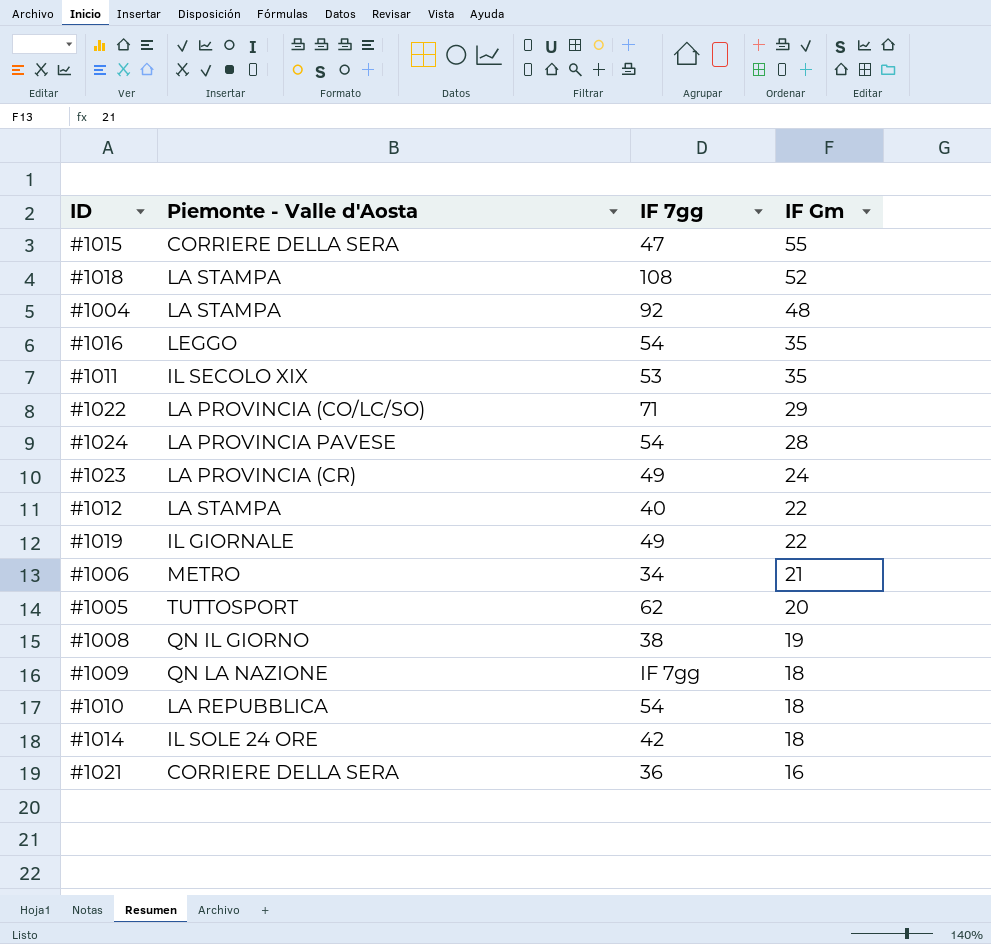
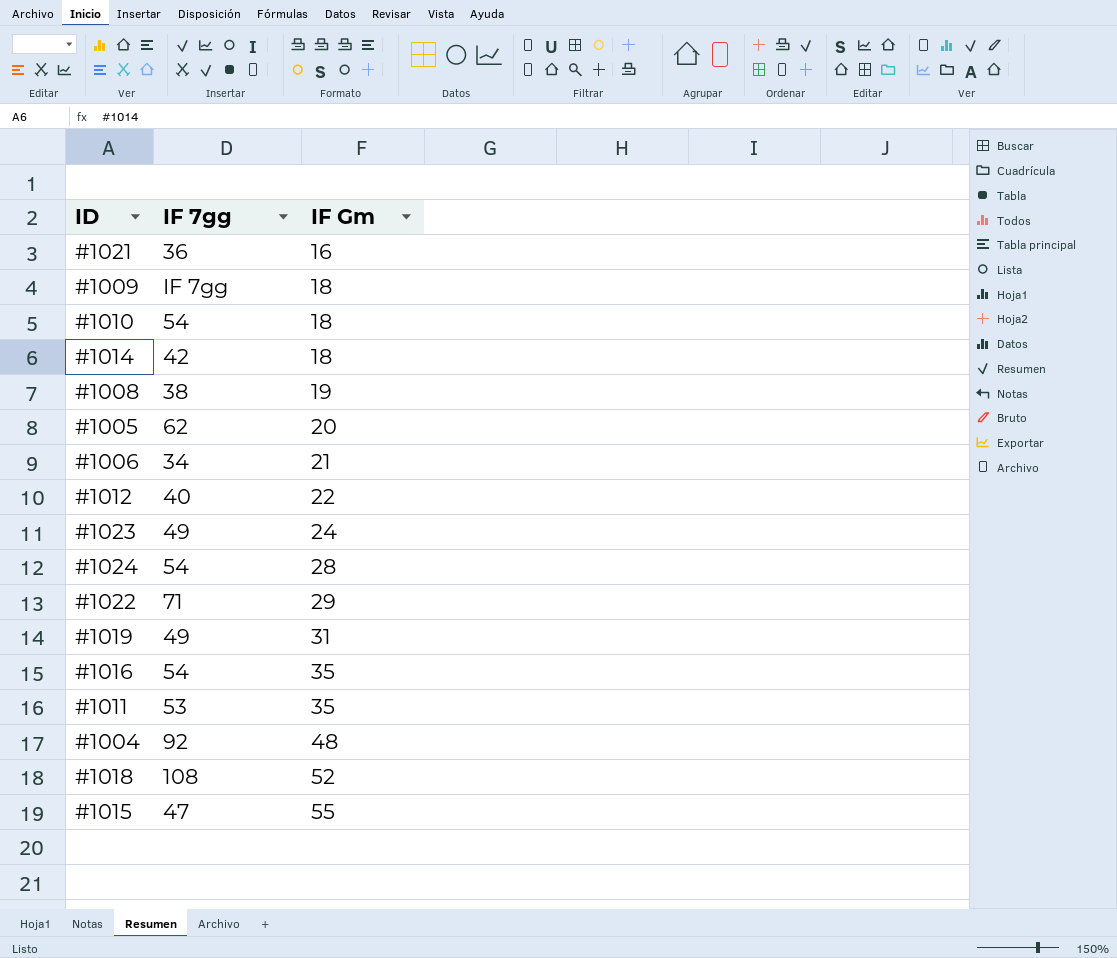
row order: IF Gm descending -> IF Gm ascending
column Piemonte - Valle d'Aosta | position: 2 -> none
#1019 | IF Gm: 22 -> 31

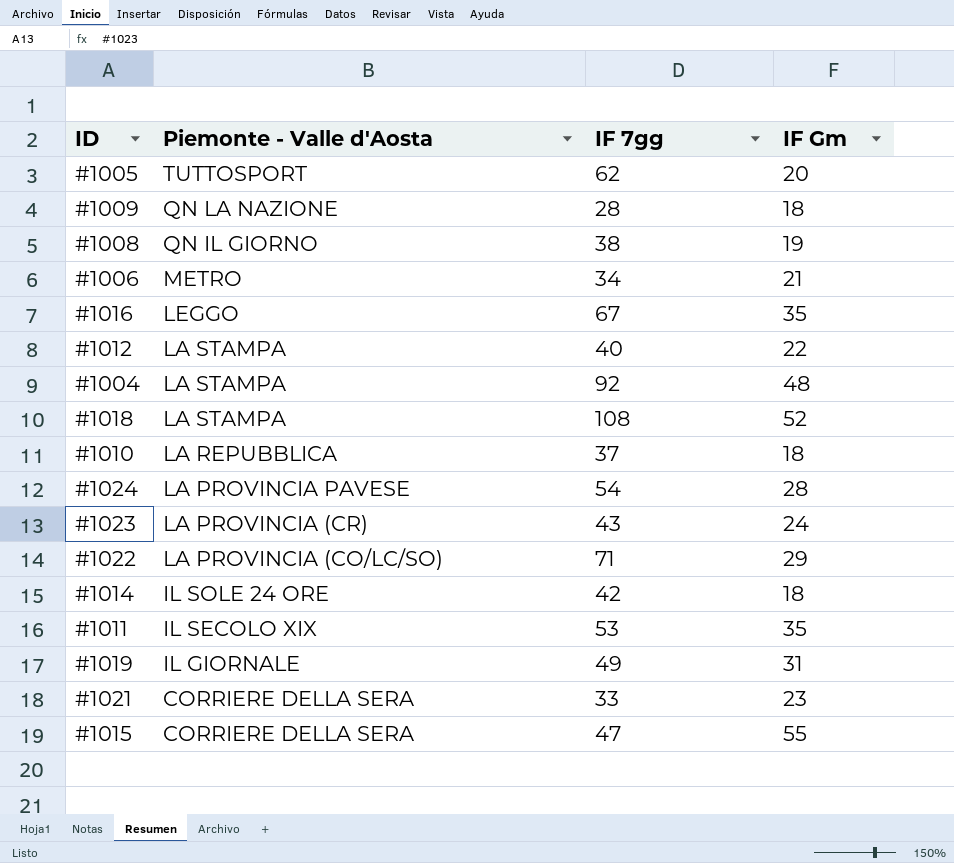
row order: IF Gm ascending -> Piemonte - Valle d'Aosta descending
column Piemonte - Valle d'Aosta | position: none -> 2
#1009 | IF 7gg: IF 7gg -> 28
#1016 | IF 7gg: 54 -> 67
#1010 | IF 7gg: 54 -> 37
#1023 | IF 7gg: 49 -> 43
#1021 | IF 7gg: 36 -> 33
#1021 | IF Gm: 16 -> 23

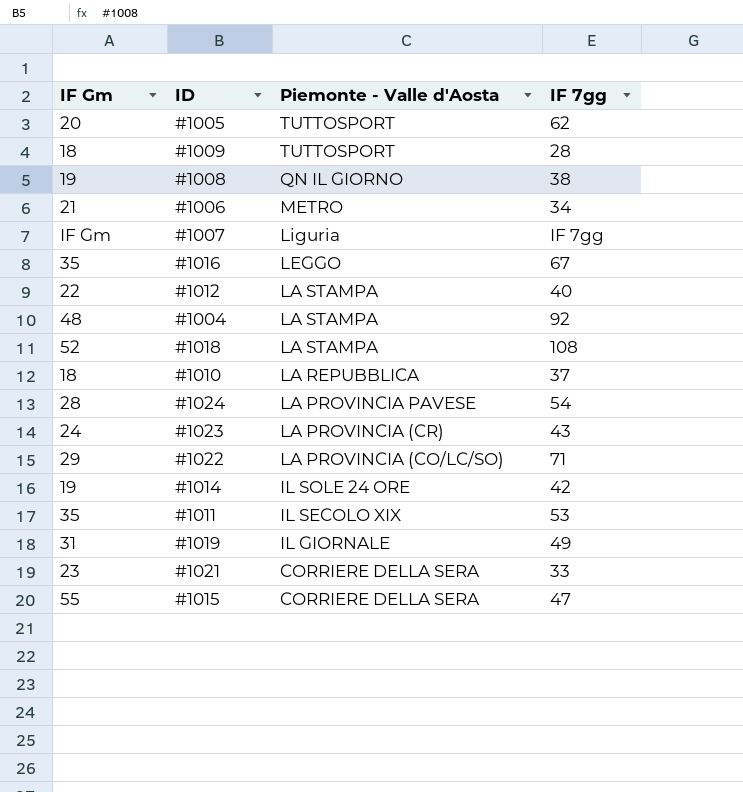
column IF Gm | position: 4 -> 1
#1009 | Piemonte - Valle d'Aosta: QN LA NAZIONE -> TUTTOSPORT
row #1007: none -> IF Gm | Liguria | IF 7gg
#1014 | IF Gm: 18 -> 19

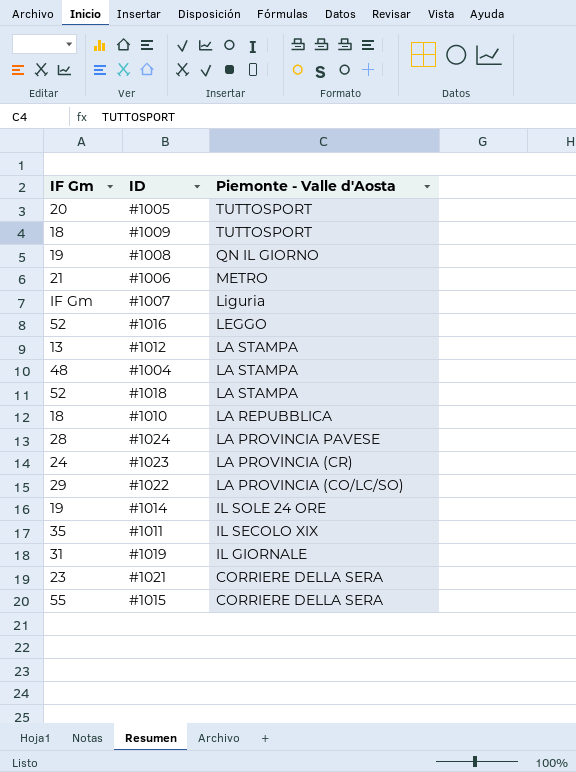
column IF 7gg | position: 4 -> none
#1016 | IF Gm: 35 -> 52
#1012 | IF Gm: 22 -> 13

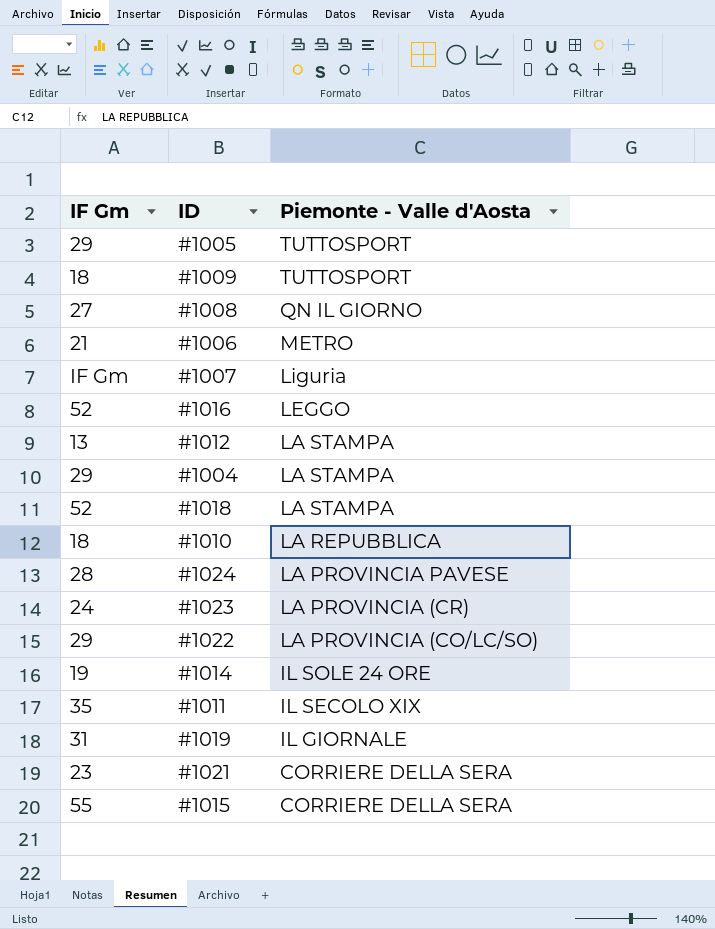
#1005 | IF Gm: 20 -> 29
#1008 | IF Gm: 19 -> 27
#1004 | IF Gm: 48 -> 29

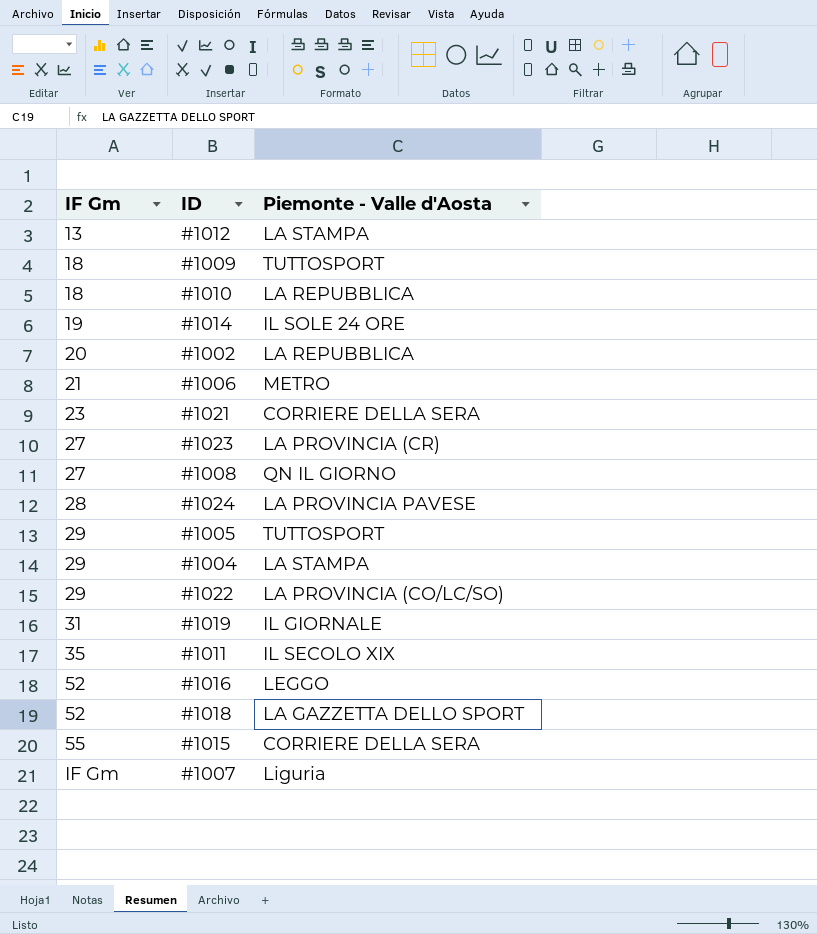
row order: Piemonte - Valle d'Aosta descending -> IF Gm ascending
row #1002: none -> 20 | LA REPUBBLICA
#1023 | IF Gm: 24 -> 27
#1018 | Piemonte - Valle d'Aosta: LA STAMPA -> LA GAZZETTA DELLO SPORT

